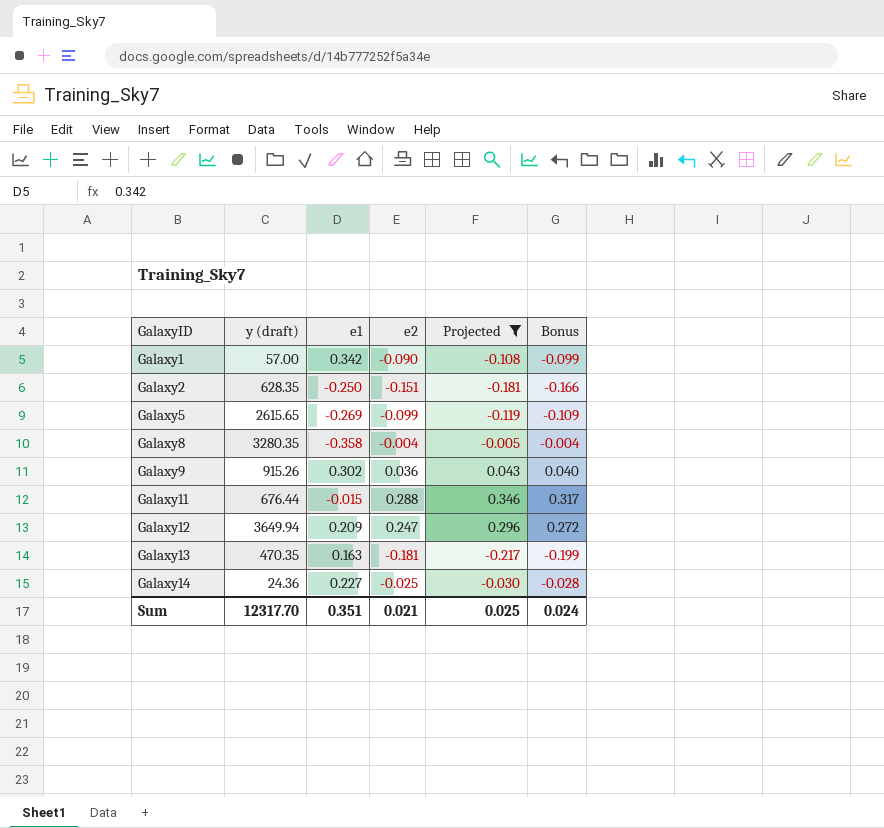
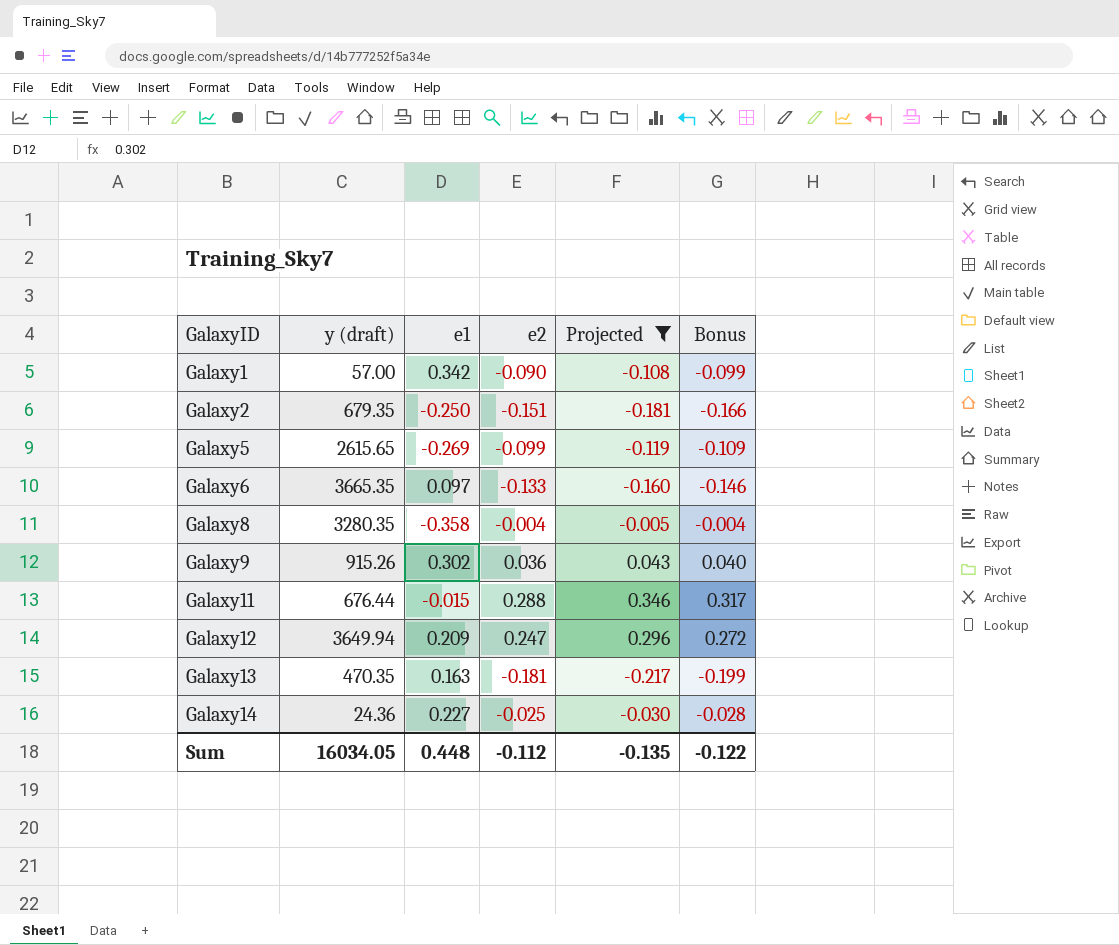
Galaxy2 | y (draft): 628.35 -> 679.35
row Galaxy6: none -> 3665.35 | 0.097 | -0.133 | -0.160 | -0.146
Sum | y (draft): 12317.70 -> 16034.05
Sum | e1: 0.351 -> 0.448
Sum | e2: 0.021 -> -0.112
Sum | Projected: 0.025 -> -0.135
Sum | Bonus: 0.024 -> -0.122

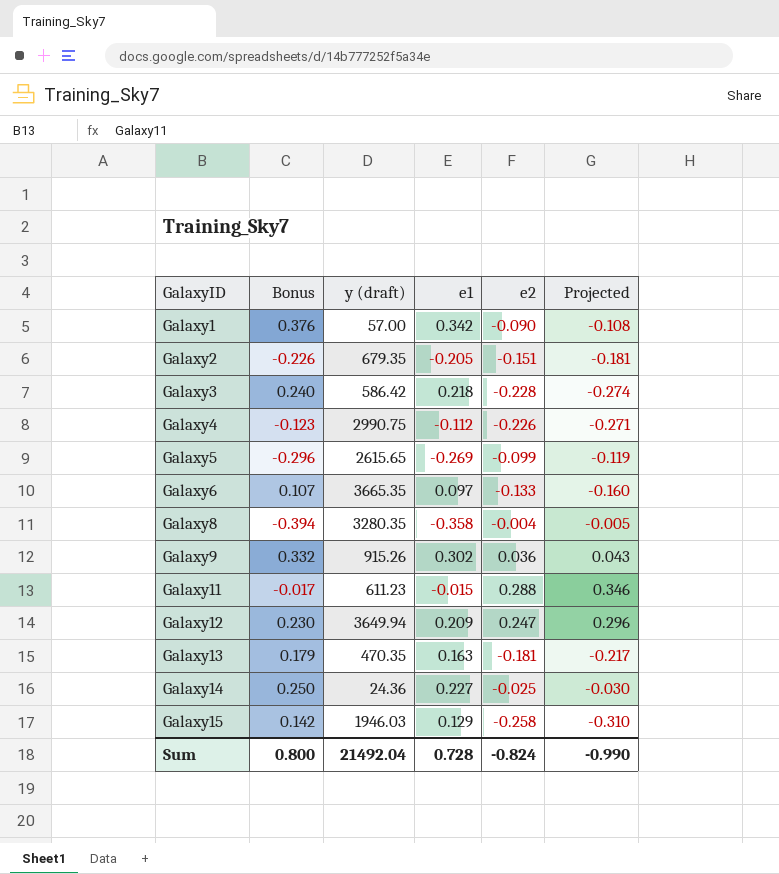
filter: Projected >= -0.217 -> none
column Bonus | formula: [e2] * 1.1 -> [e1] * 1.1
column Bonus | position: 6 -> 2
Galaxy2 | e1: -0.250 -> -0.205
Galaxy11 | y (draft): 676.44 -> 611.23
Sum | Bonus: -0.122 -> 0.800
Sum | y (draft): 16034.05 -> 21492.04
Sum | e1: 0.448 -> 0.728
Sum | e2: -0.112 -> -0.824
Sum | Projected: -0.135 -> -0.990

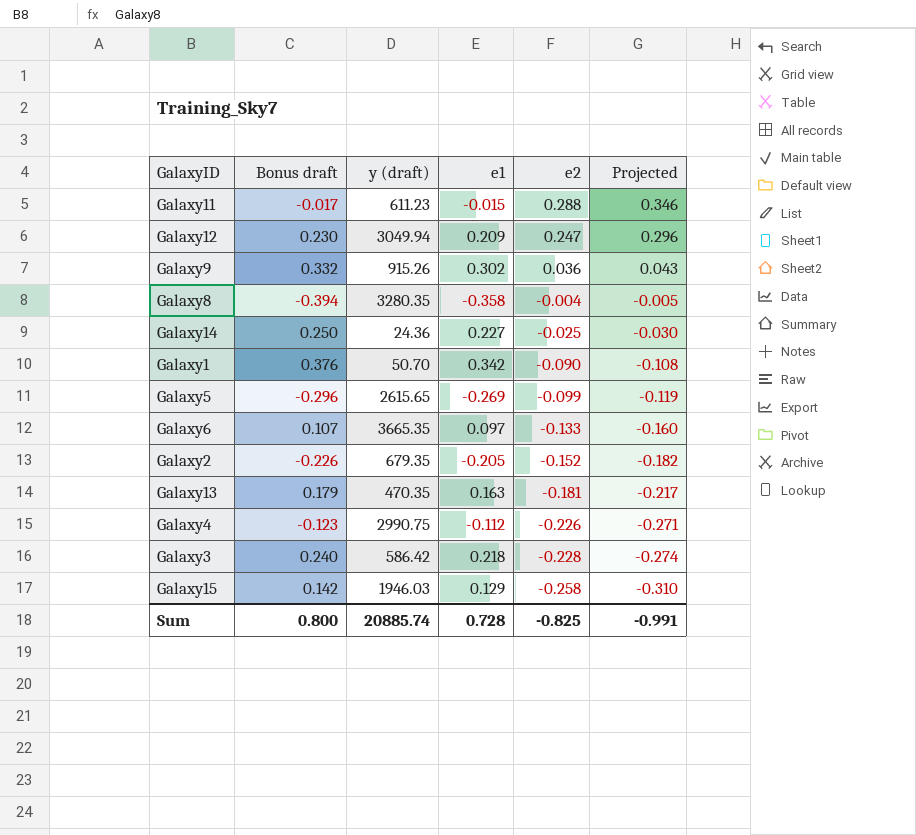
row order: GalaxyID ascending -> e2 descending
column name: Bonus -> Bonus draft
Galaxy12 | y (draft): 3649.94 -> 3049.94
Galaxy1 | y (draft): 57.00 -> 50.70
Galaxy2 | e2: -0.151 -> -0.152
Galaxy2 | Projected: -0.181 -> -0.182
Sum | y (draft): 21492.04 -> 20885.74
Sum | e2: -0.824 -> -0.825
Sum | Projected: -0.990 -> -0.991

